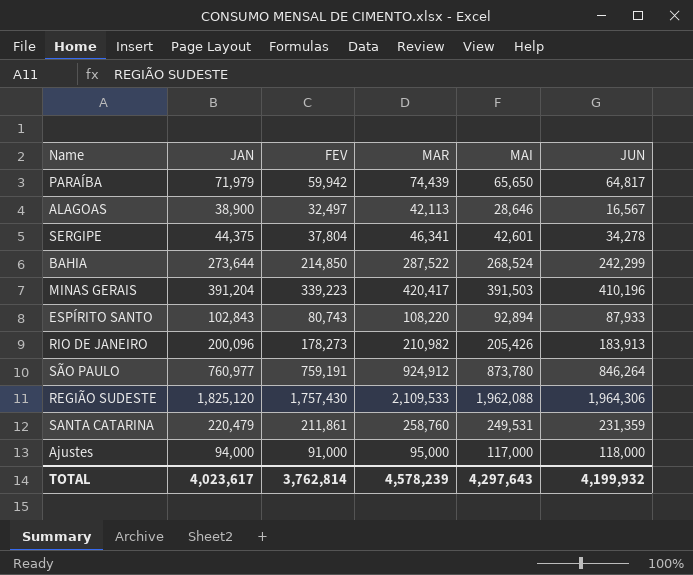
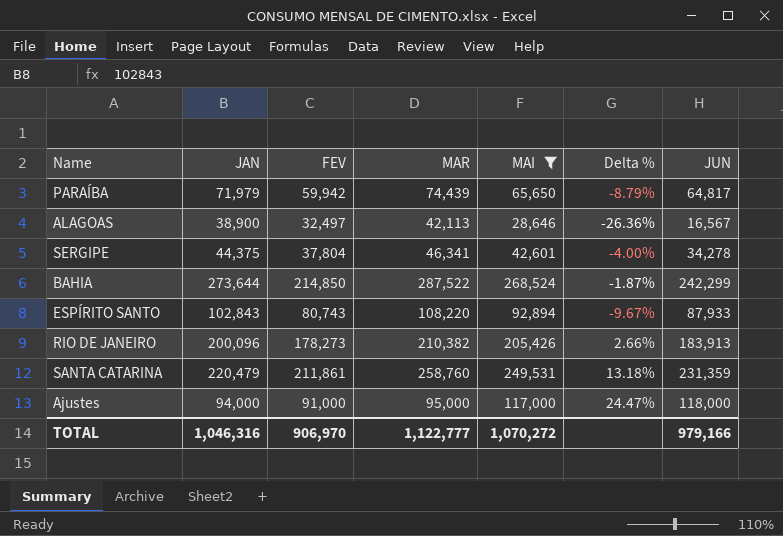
filter: none -> MAI <= 268,524
column Delta % | formula: none -> ([MAI] - [JAN]) / [JAN]
RIO DE JANEIRO | MAR: 210,982 -> 210,382
TOTAL | JAN: 4,023,617 -> 1,046,316
TOTAL | FEV: 3,762,814 -> 906,970
TOTAL | MAR: 4,578,239 -> 1,122,777
TOTAL | MAI: 4,297,643 -> 1,070,272
TOTAL | JUN: 4,199,932 -> 979,166

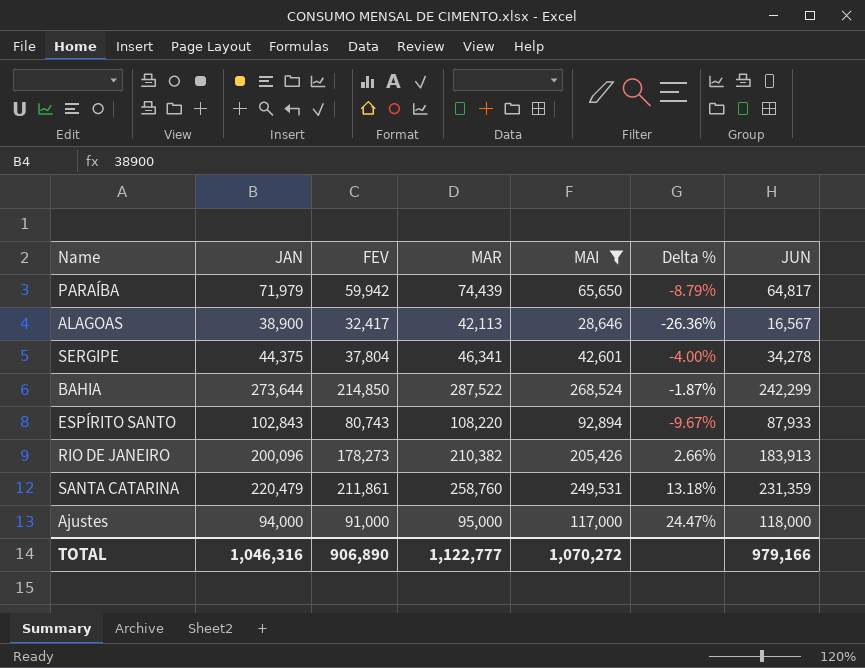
ALAGOAS | FEV: 32,497 -> 32,417
TOTAL | FEV: 906,970 -> 906,890

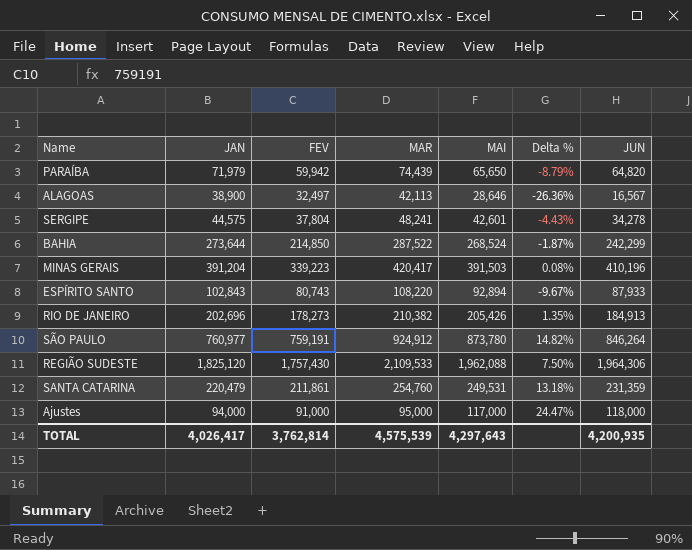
filter: MAI <= 268,524 -> none
PARAÍBA | JUN: 64,817 -> 64,820
ALAGOAS | FEV: 32,417 -> 32,497
SERGIPE | JAN: 44,375 -> 44,575
SERGIPE | MAR: 46,341 -> 48,241
SERGIPE | Delta %: -4.00% -> -4.43%
RIO DE JANEIRO | JAN: 200,096 -> 202,696
RIO DE JANEIRO | Delta %: 2.66% -> 1.35%
RIO DE JANEIRO | JUN: 183,913 -> 184,913
SANTA CATARINA | MAR: 258,760 -> 254,760
TOTAL | JAN: 1,046,316 -> 4,026,417
TOTAL | FEV: 906,890 -> 3,762,814
TOTAL | MAR: 1,122,777 -> 4,575,539
TOTAL | MAI: 1,070,272 -> 4,297,643
TOTAL | JUN: 979,166 -> 4,200,935

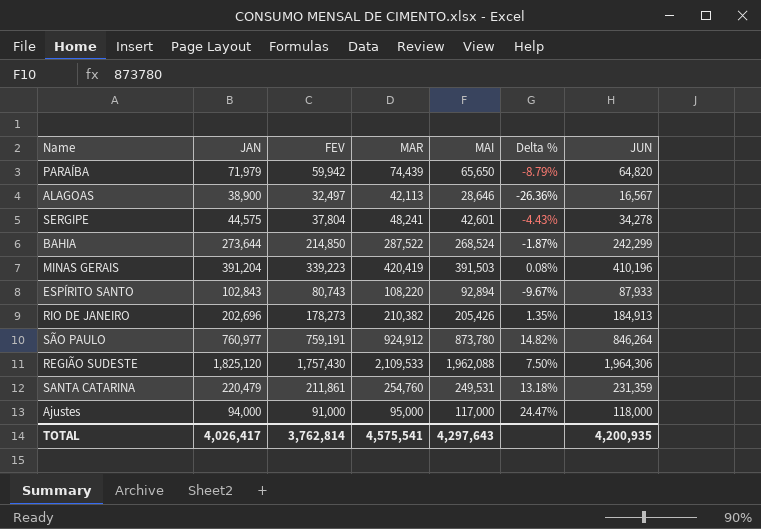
MINAS GERAIS | MAR: 420,417 -> 420,419
TOTAL | MAR: 4,575,539 -> 4,575,541

